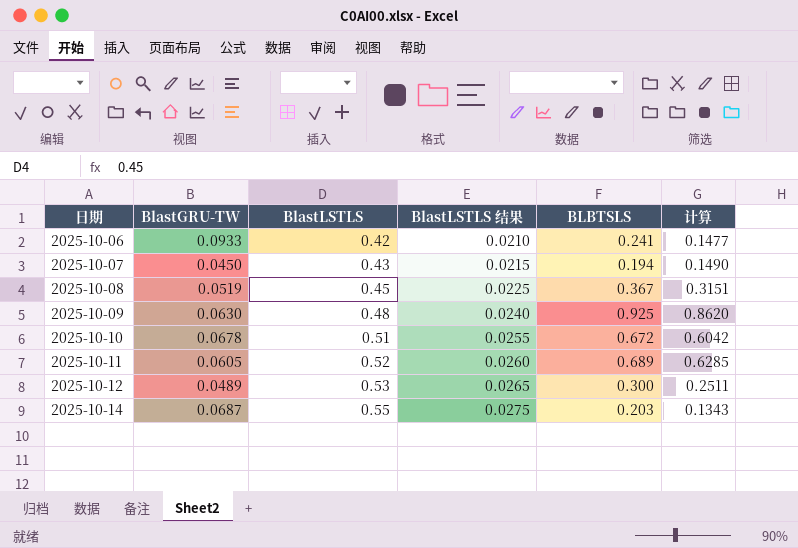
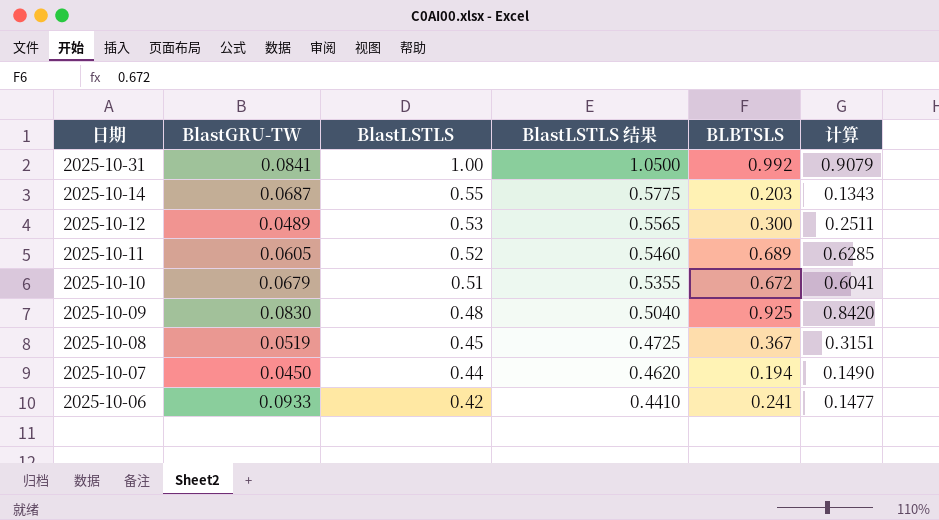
row order: 日期 ascending -> 日期 descending
column BlastLSTLS 结果 | formula: [BlastLSTLS] * 0.05 -> [BlastLSTLS] * 1.05
row 2025-10-31: none -> 0.0841 | 1.00 | 1.0500 | 0.992 | 0.9079
2025-10-10 | BlastGRU-TW: 0.0678 -> 0.0679
2025-10-10 | 计算: 0.6042 -> 0.6041
2025-10-09 | BlastGRU-TW: 0.0630 -> 0.0830
2025-10-09 | 计算: 0.8620 -> 0.8420
2025-10-07 | BlastLSTLS: 0.43 -> 0.44

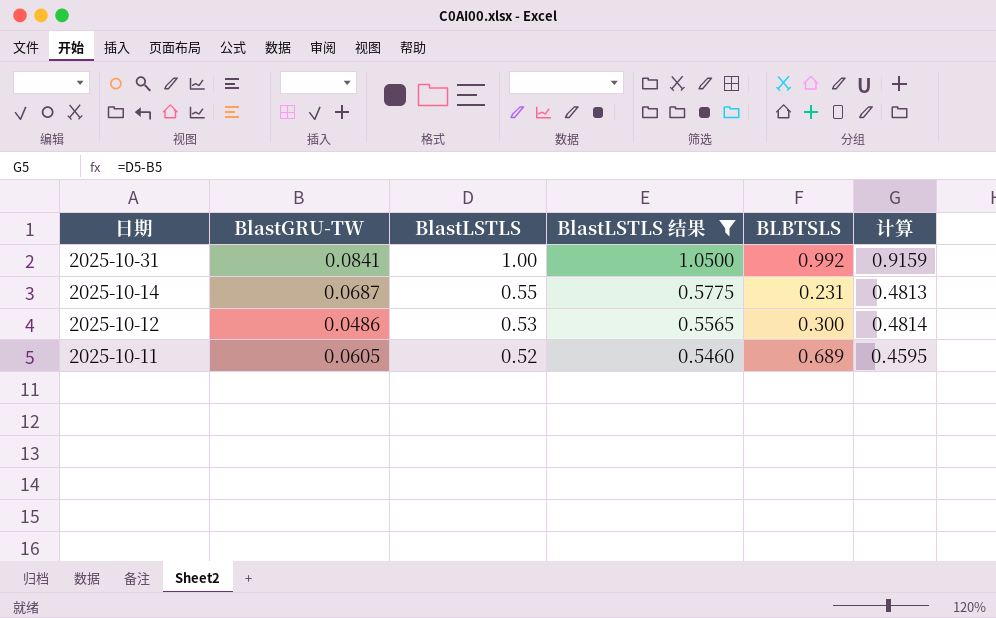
filter: none -> BlastLSTLS 结果 >= 0.5460
column 计算 | formula: [BLBTSLS] - [BlastGRU-TW] -> [BlastLSTLS] - [BlastGRU-TW]
2025-10-14 | BLBTSLS: 0.203 -> 0.231
2025-10-12 | BlastGRU-TW: 0.0489 -> 0.0486

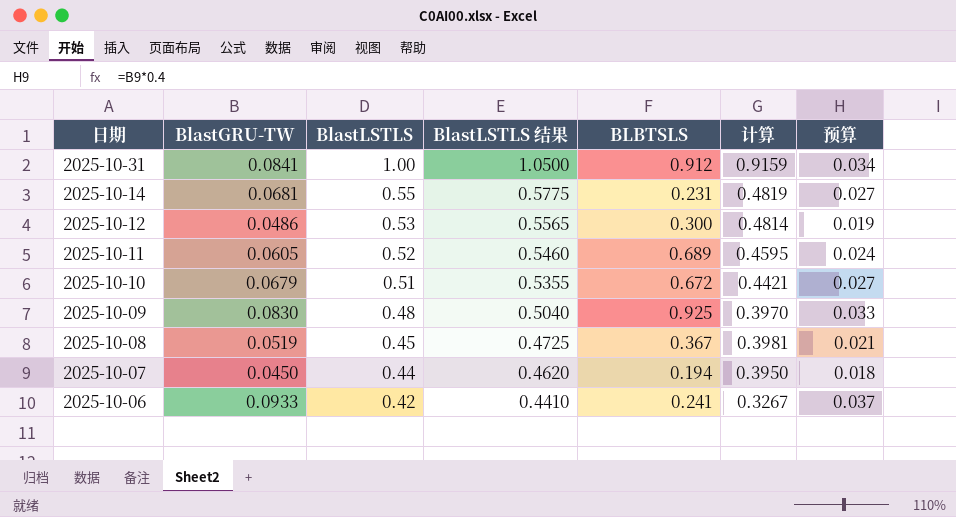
filter: BlastLSTLS 结果 >= 0.5460 -> none
column 预算 | formula: none -> [BlastGRU-TW] * 0.4
2025-10-31 | BLBTSLS: 0.992 -> 0.912
2025-10-14 | BlastGRU-TW: 0.0687 -> 0.0681
2025-10-14 | 计算: 0.4813 -> 0.4819

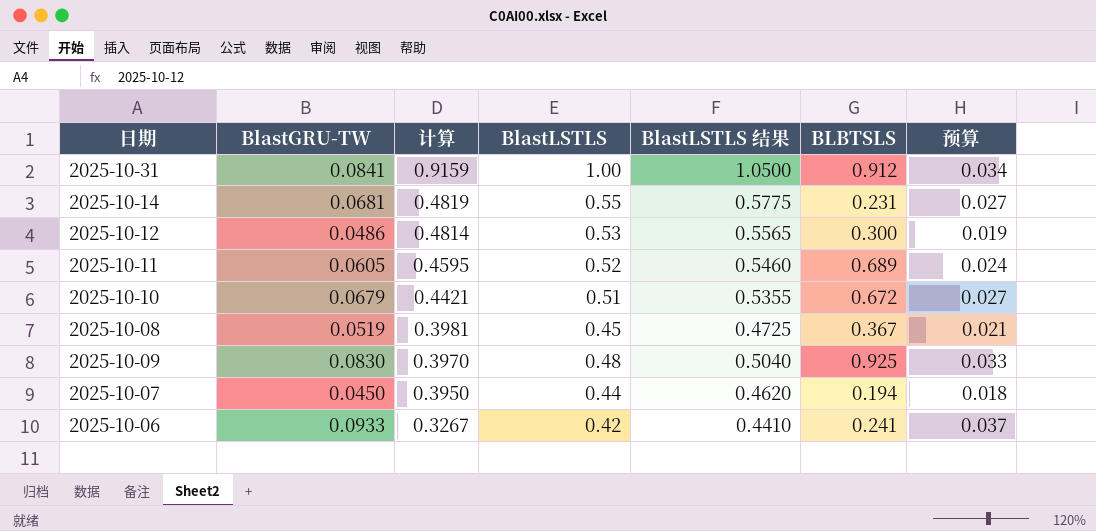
row order: 日期 descending -> 计算 descending
column 计算 | position: 6 -> 3

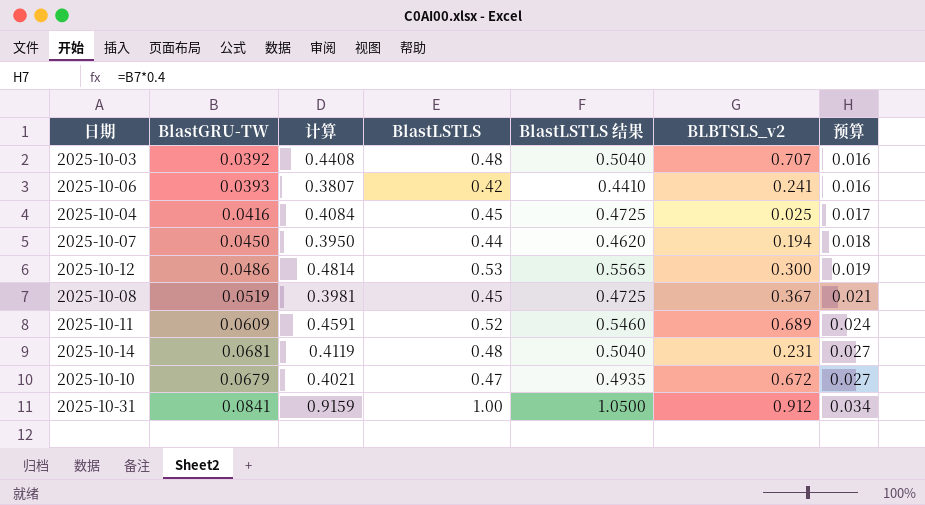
row order: 计算 descending -> 预算 ascending
column name: BLBTSLS -> BLBTSLS_v2
row 2025-10-09: 0.0830 | 0.3970 | 0.48 | 0.5040 | 0.925 | 0.033 -> none
row 2025-10-03: none -> 0.0392 | 0.4408 | 0.48 | 0.5040 | 0.707 | 0.016
2025-10-06 | BlastGRU-TW: 0.0933 -> 0.0393
2025-10-06 | 计算: 0.3267 -> 0.3807
2025-10-06 | 预算: 0.037 -> 0.016
row 2025-10-04: none -> 0.0416 | 0.4084 | 0.45 | 0.4725 | 0.025 | 0.017
2025-10-11 | BlastGRU-TW: 0.0605 -> 0.0609
2025-10-11 | 计算: 0.4595 -> 0.4591
2025-10-14 | 计算: 0.4819 -> 0.4119
2025-10-14 | BlastLSTLS: 0.55 -> 0.48
2025-10-14 | BlastLSTLS 结果: 0.5775 -> 0.5040
2025-10-10 | 计算: 0.4421 -> 0.4021
2025-10-10 | BlastLSTLS: 0.51 -> 0.47
2025-10-10 | BlastLSTLS 结果: 0.5355 -> 0.4935

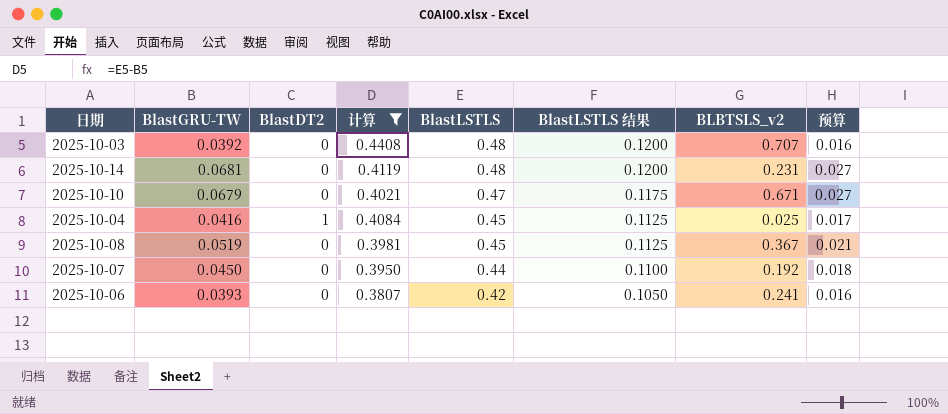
filter: none -> 计算 <= 0.4408
row order: 预算 ascending -> BlastLSTLS descending
column BlastDT2 | position: none -> 3
column BlastLSTLS 结果 | formula: [BlastLSTLS] * 1.05 -> [BlastLSTLS] * 0.25
2025-10-10 | BLBTSLS_v2: 0.672 -> 0.671
2025-10-07 | BLBTSLS_v2: 0.194 -> 0.192

